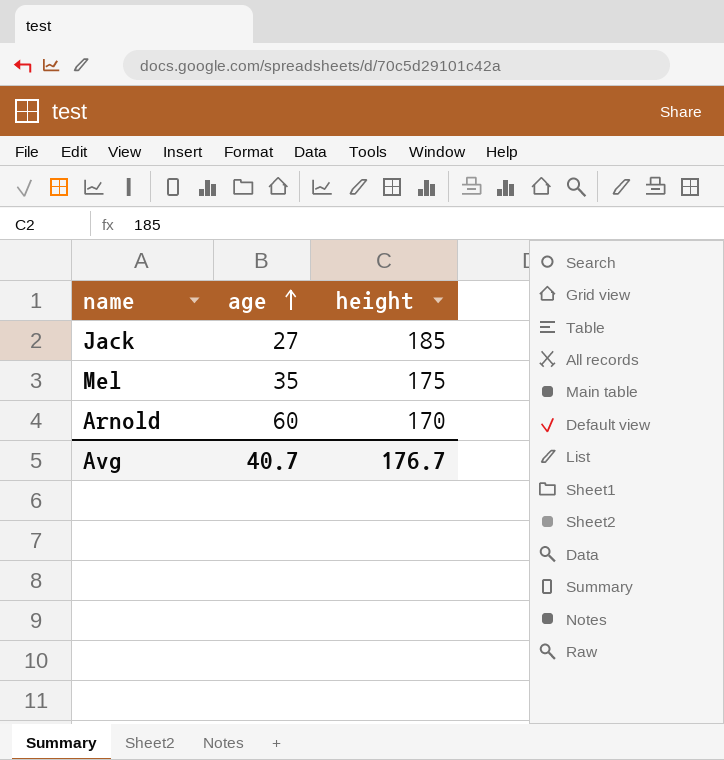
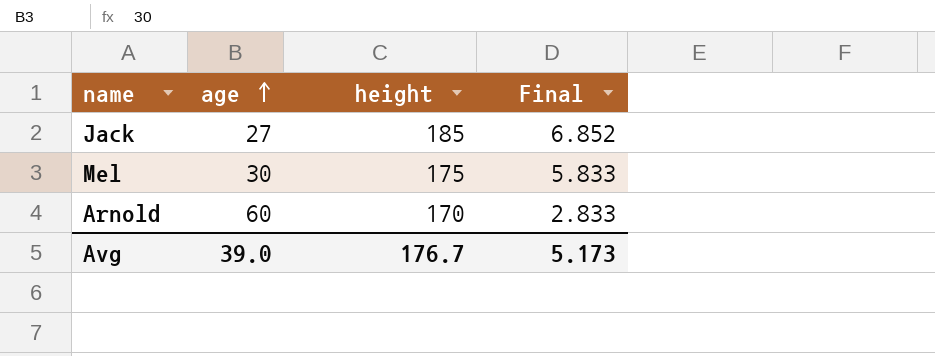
column Final | formula: none -> [height] / [age]
Mel | age: 35 -> 30
Avg | age: 40.7 -> 39.0

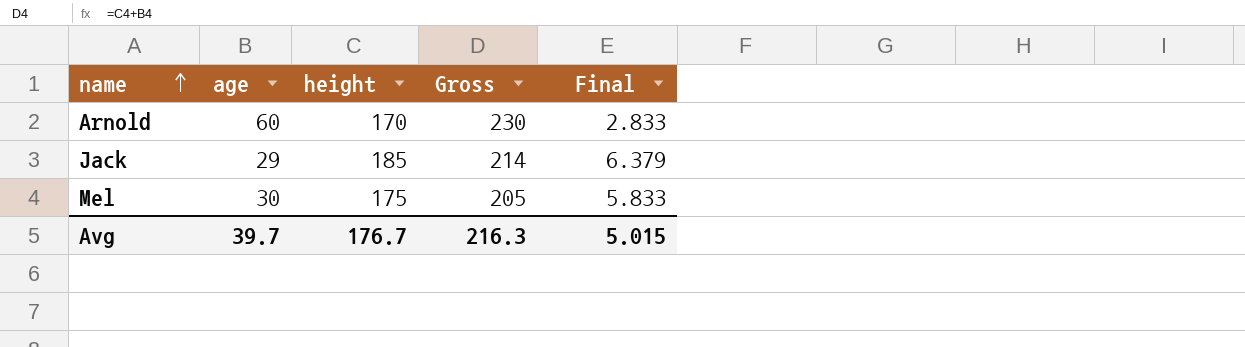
row order: age ascending -> name ascending
column Gross | formula: none -> [age] + [height]
Jack | age: 27 -> 29
Jack | Final: 6.852 -> 6.379
Avg | age: 39.0 -> 39.7
Avg | Final: 5.173 -> 5.015

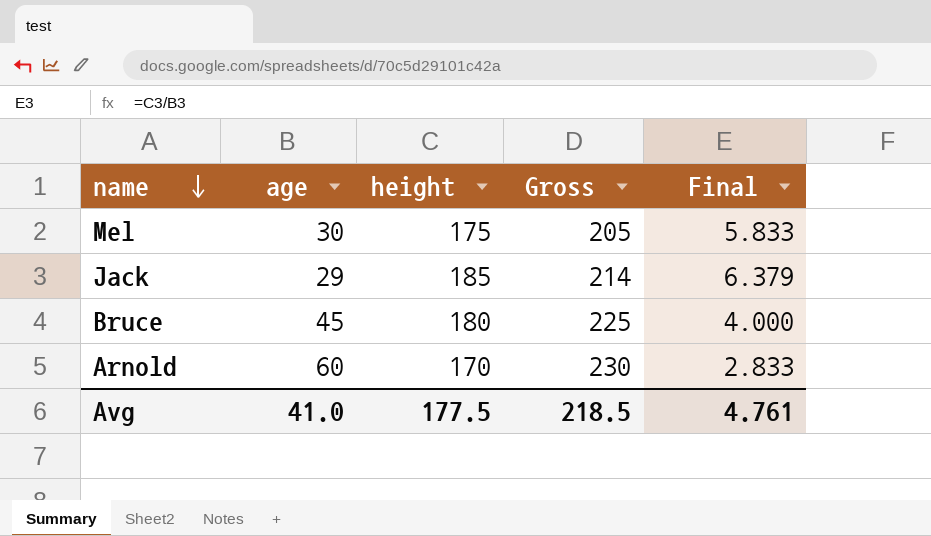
row order: name ascending -> name descending
row Bruce: none -> 45 | 180 | 225 | 4.000
Avg | age: 39.7 -> 41.0
Avg | height: 176.7 -> 177.5
Avg | Gross: 216.3 -> 218.5
Avg | Final: 5.015 -> 4.761

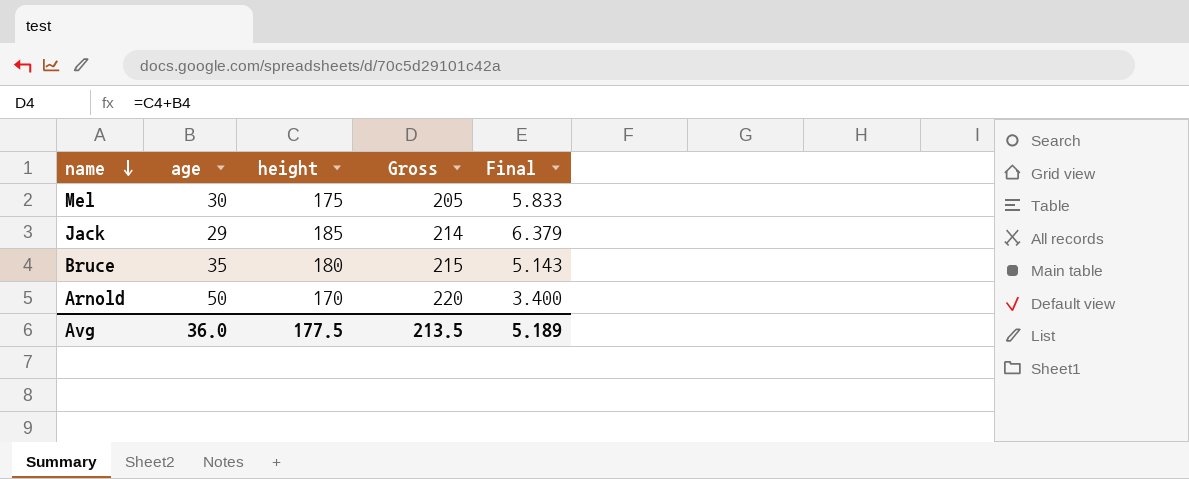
Bruce | age: 45 -> 35
Bruce | Gross: 225 -> 215
Bruce | Final: 4.000 -> 5.143
Arnold | age: 60 -> 50
Arnold | Gross: 230 -> 220
Arnold | Final: 2.833 -> 3.400
Avg | age: 41.0 -> 36.0
Avg | Gross: 218.5 -> 213.5
Avg | Final: 4.761 -> 5.189

